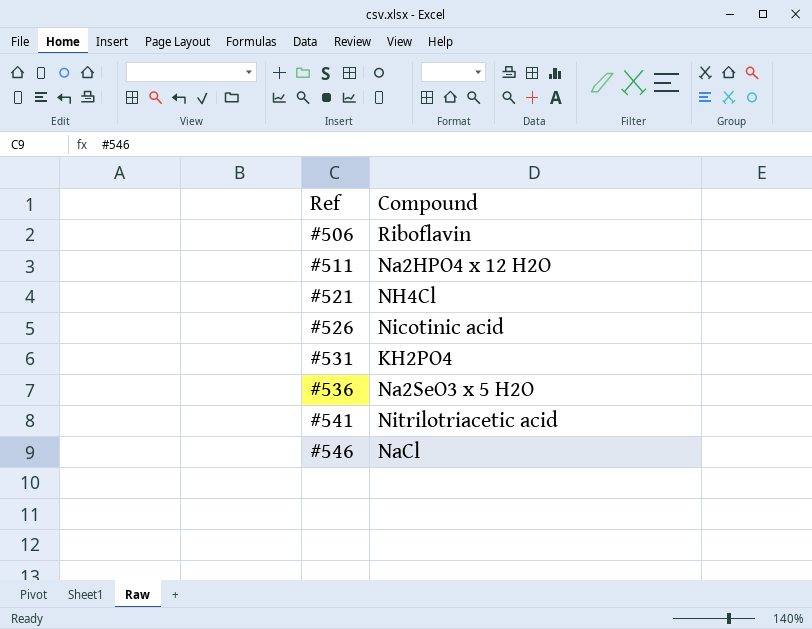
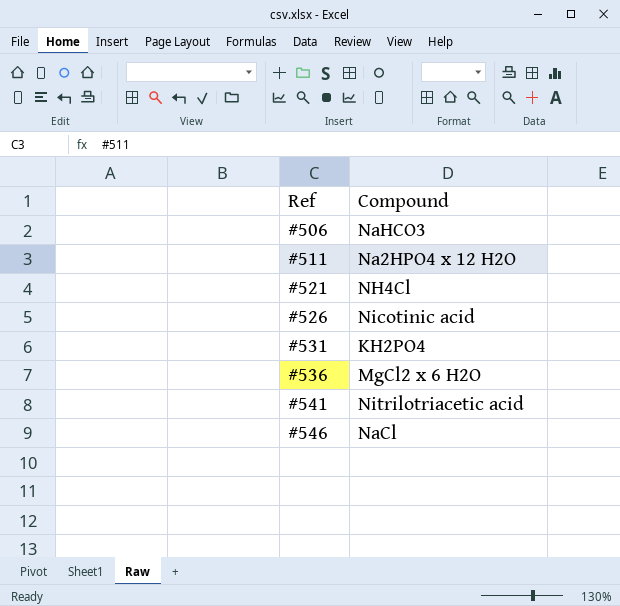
#506 | Compound: Riboflavin -> NaHCO3
#536 | Compound: Na2SeO3 x 5 H2O -> MgCl2 x 6 H2O

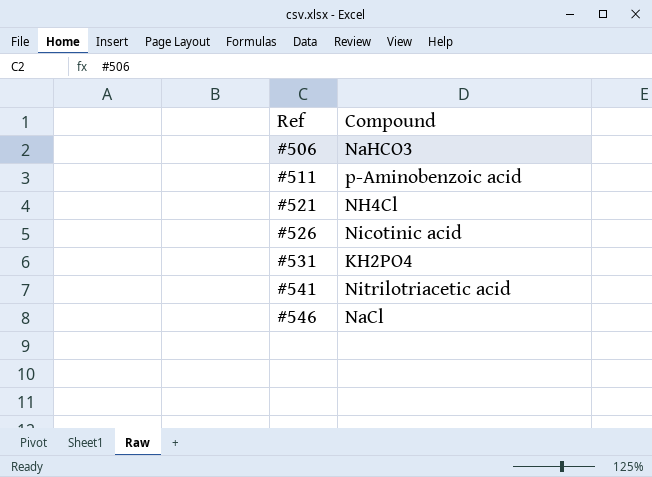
row #536: MgCl2 x 6 H2O -> none
#511 | Compound: Na2HPO4 x 12 H2O -> p-Aminobenzoic acid

